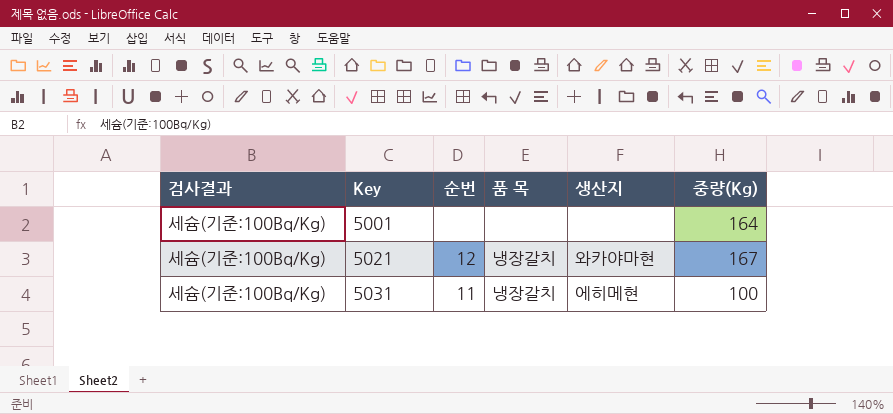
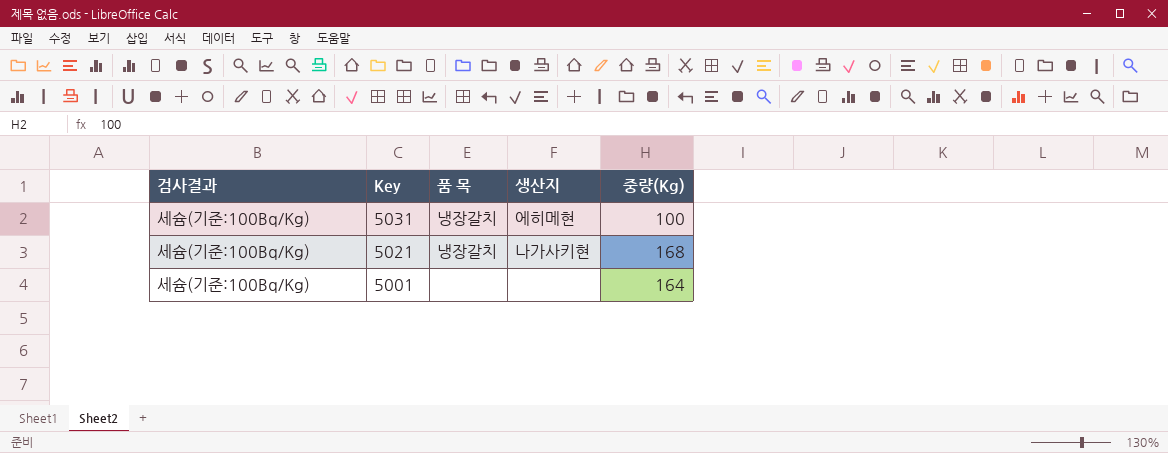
row order: Key ascending -> Key descending
column 순번 | position: 3 -> none
5021 | 생산지: 와카야마현 -> 나가사키현
5021 | 중량(Kg): 167 -> 168

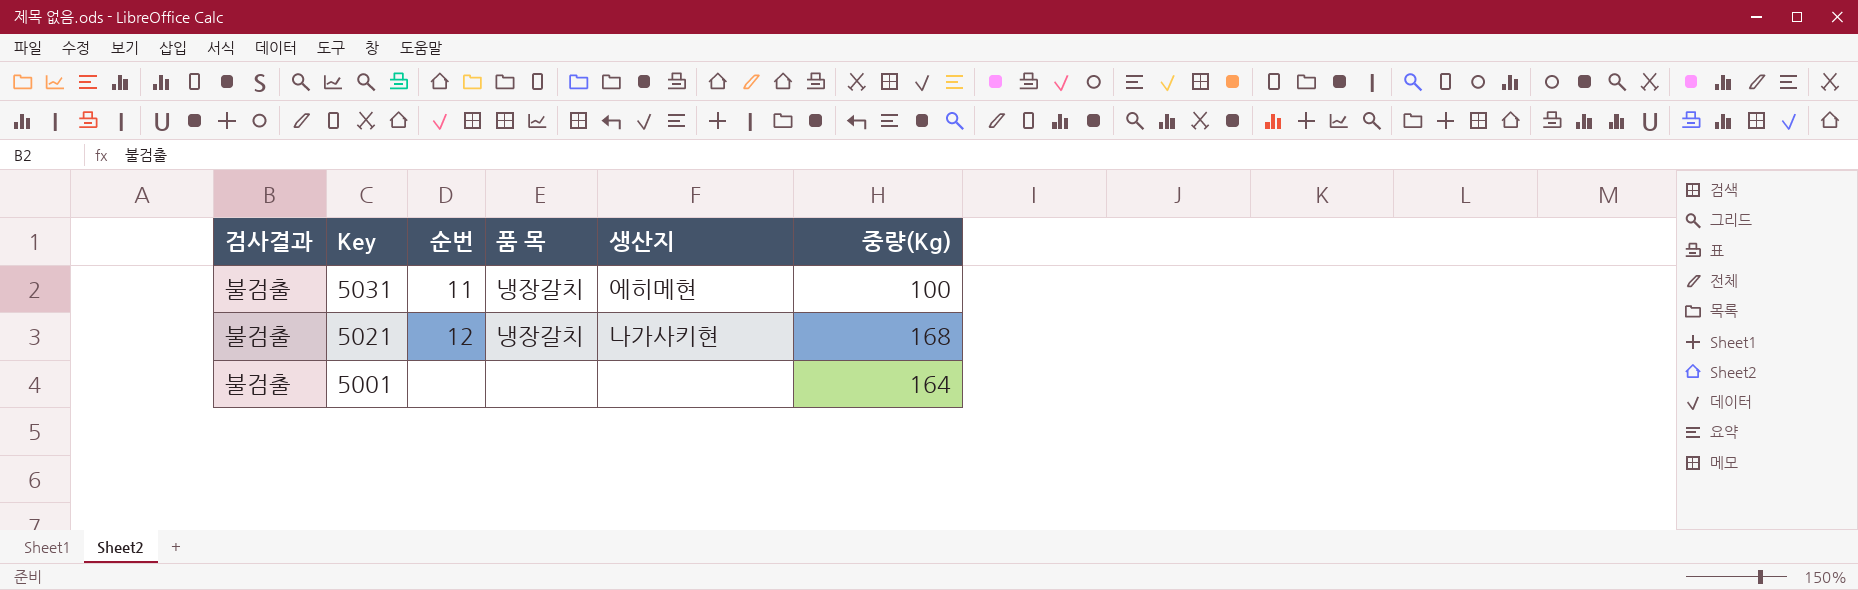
column 순번 | position: none -> 3
5031 | 검사결과: 세슘(기준:100Bq/Kg) -> 불검출
5021 | 검사결과: 세슘(기준:100Bq/Kg) -> 불검출
5001 | 검사결과: 세슘(기준:100Bq/Kg) -> 불검출

